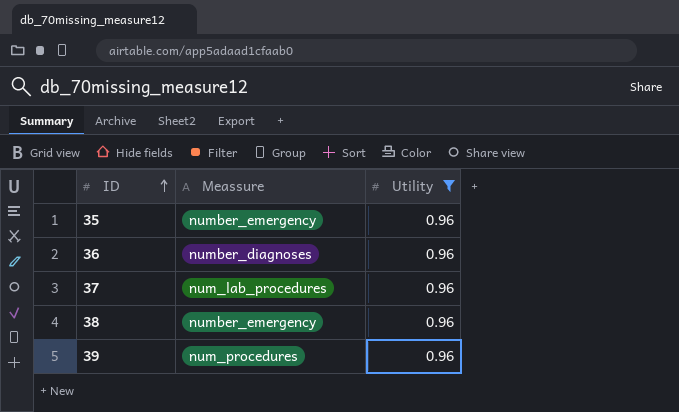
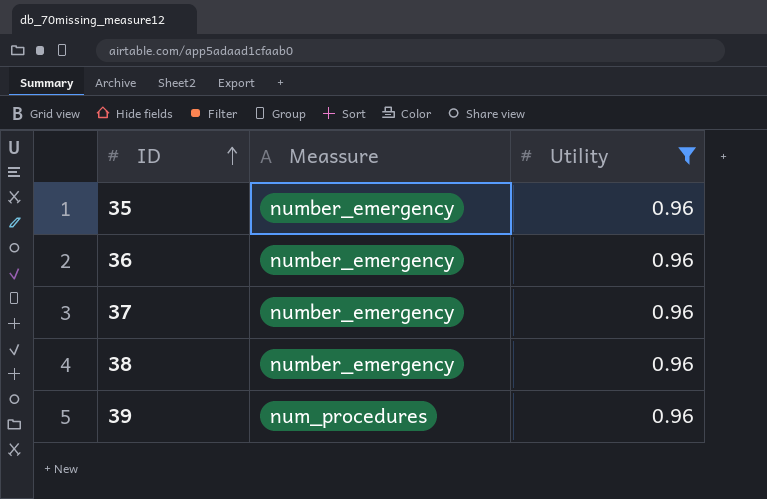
36 | Meassure: number_diagnoses -> number_emergency
37 | Meassure: num_lab_procedures -> number_emergency

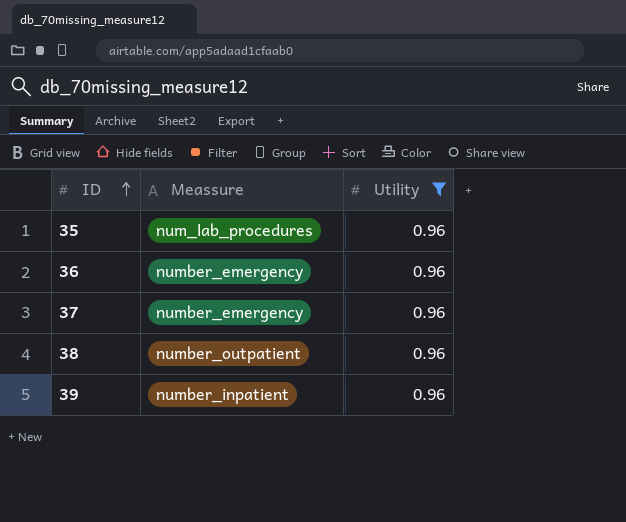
35 | Meassure: number_emergency -> num_lab_procedures
38 | Meassure: number_emergency -> number_outpatient
39 | Meassure: num_procedures -> number_inpatient

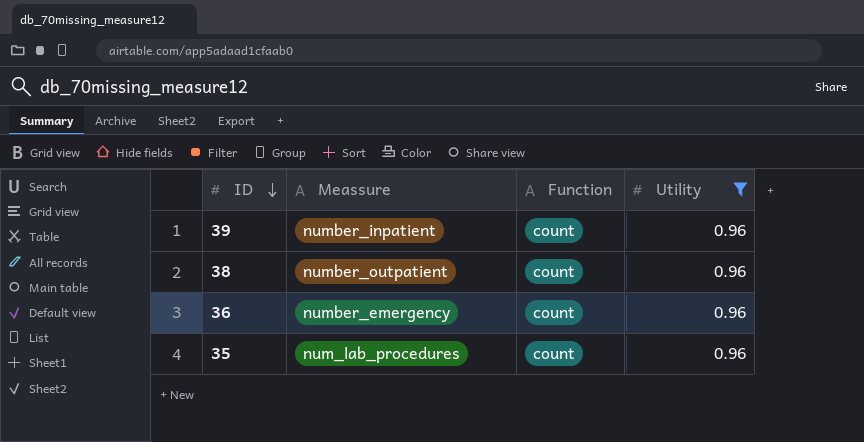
row order: ID ascending -> ID descending
column Function | position: none -> 3
row 37: number_emergency | 0.96 -> none

